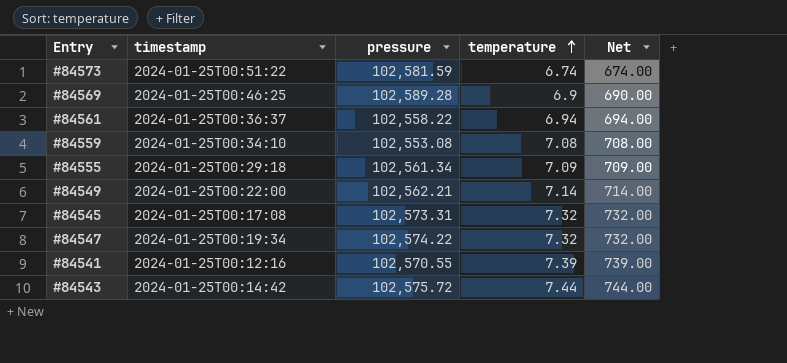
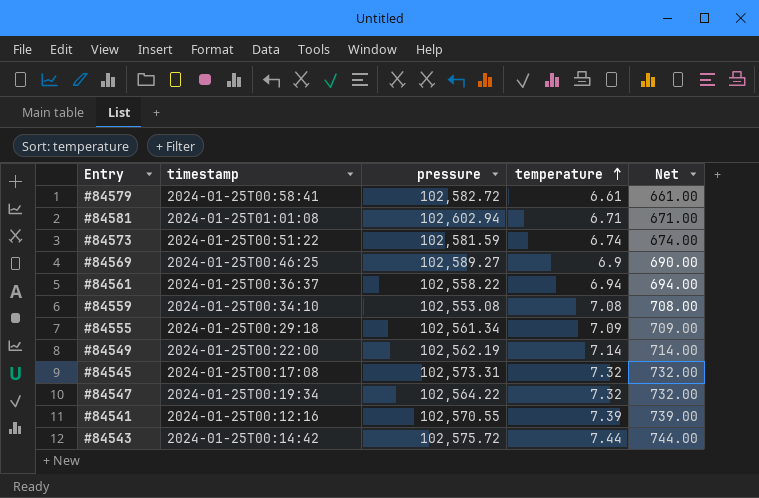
row #84579: none -> 2024-01-25T00:58:41 | 102,582.72 | 6.61 | 661.00
row #84581: none -> 2024-01-25T01:01:08 | 102,602.94 | 6.71 | 671.00
#84569 | pressure: 102,589.28 -> 102,589.27
#84549 | pressure: 102,562.21 -> 102,562.19
#84547 | pressure: 102,574.22 -> 102,564.22

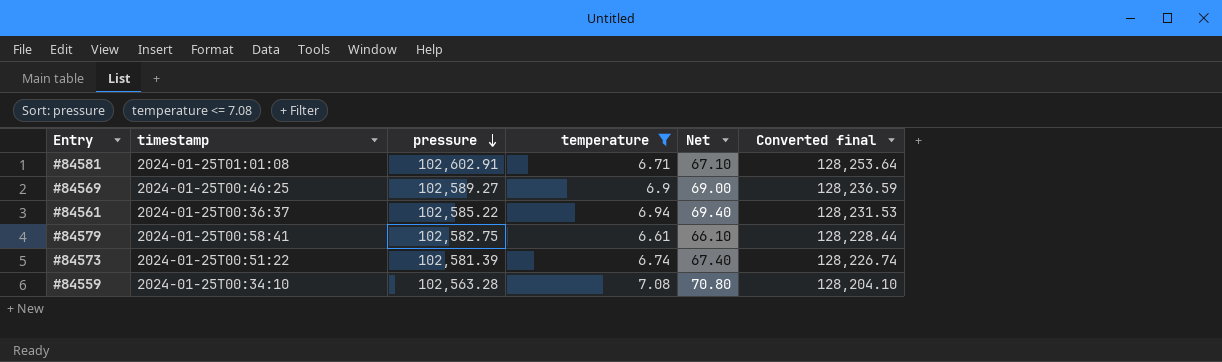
filter: none -> temperature <= 7.08
row order: temperature ascending -> pressure descending
column Net | formula: [temperature] * 100 -> [temperature] * 10
column Converted final | formula: none -> [pressure] * 1.25
#84581 | pressure: 102,602.94 -> 102,602.91
#84561 | pressure: 102,558.22 -> 102,585.22
#84579 | pressure: 102,582.72 -> 102,582.75
#84573 | pressure: 102,581.59 -> 102,581.39
#84559 | pressure: 102,553.08 -> 102,563.28

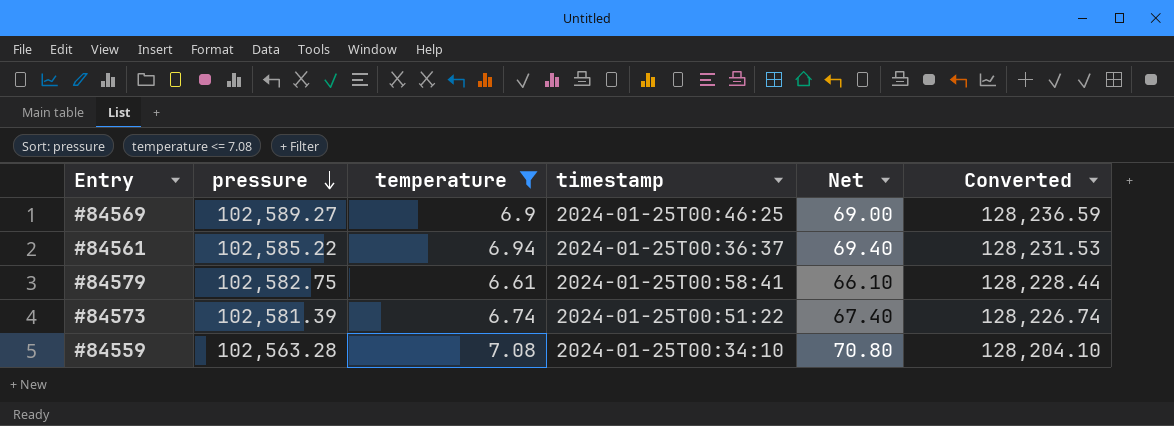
column timestamp | position: 2 -> 4
column name: Converted final -> Converted
row #84581: 2024-01-25T01:01:08 | 102,602.91 | 6.71 | 67.10 | 128,253.64 -> none

